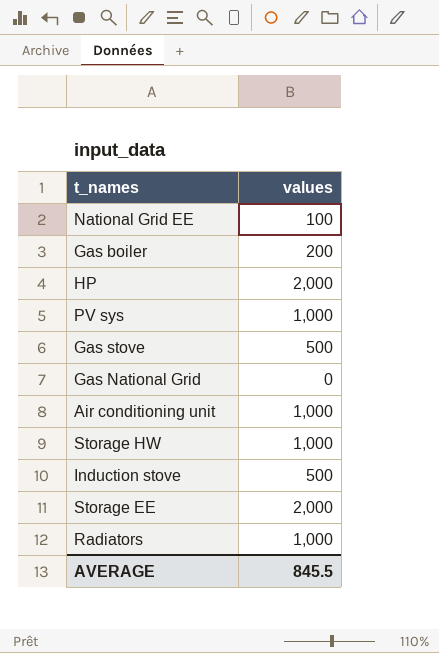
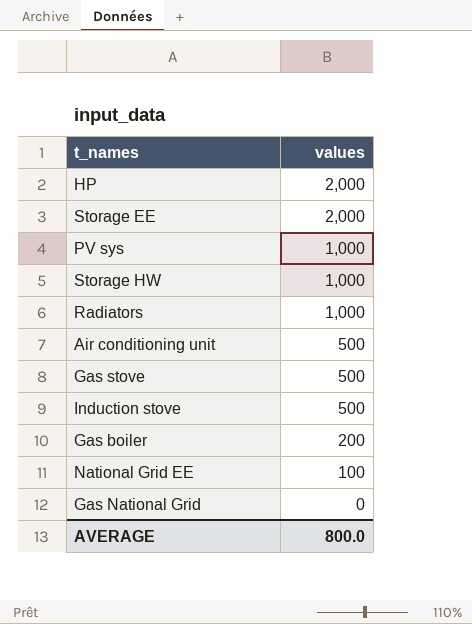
row order: none -> values descending
Air conditioning unit | values: 1,000 -> 500
AVERAGE | values: 845.5 -> 800.0

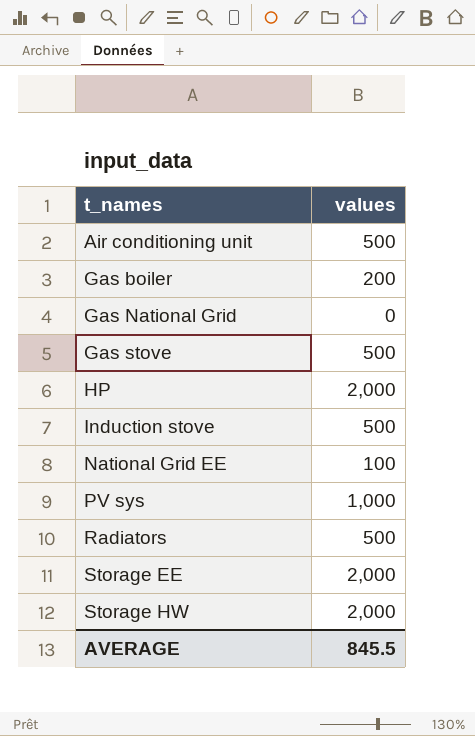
row order: values descending -> t_names ascending
Radiators | values: 1,000 -> 500
Storage HW | values: 1,000 -> 2,000
AVERAGE | values: 800.0 -> 845.5

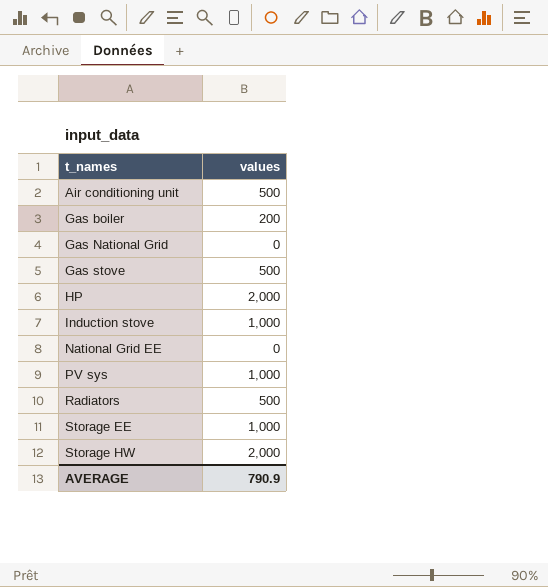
Induction stove | values: 500 -> 1,000
National Grid EE | values: 100 -> 0
Storage EE | values: 2,000 -> 1,000
AVERAGE | values: 845.5 -> 790.9

